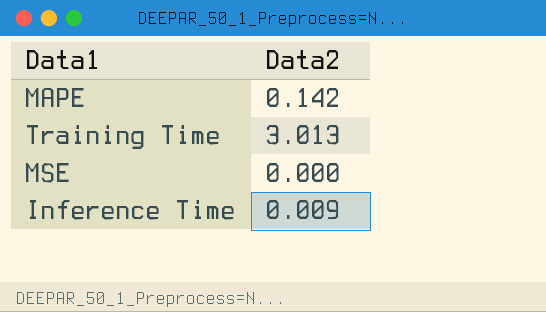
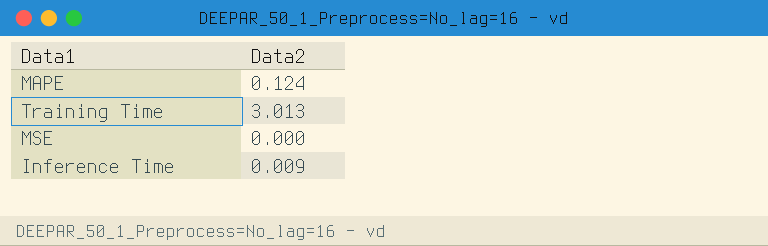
MAPE | Data2: 0.142 -> 0.124

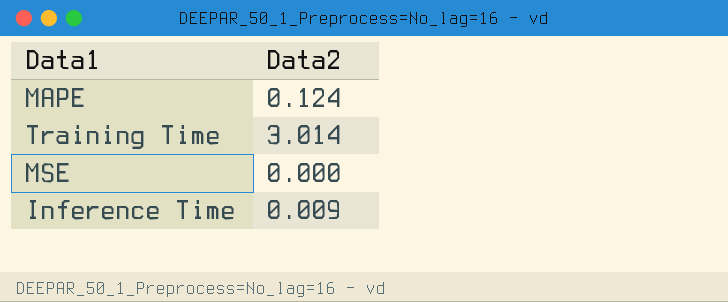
Training Time | Data2: 3.013 -> 3.014

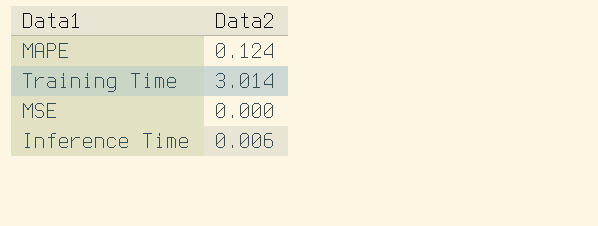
Inference Time | Data2: 0.009 -> 0.006

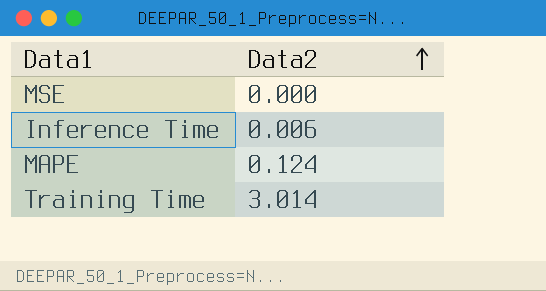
row order: none -> Data2 ascending

